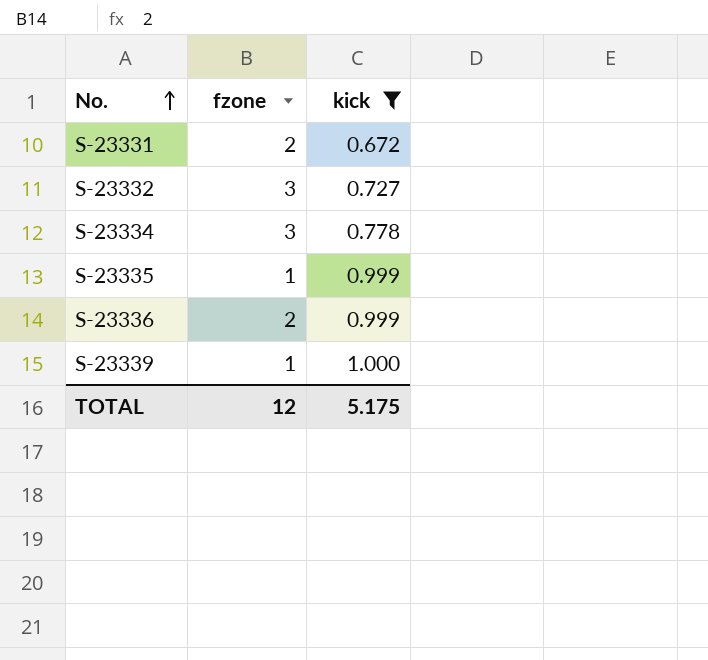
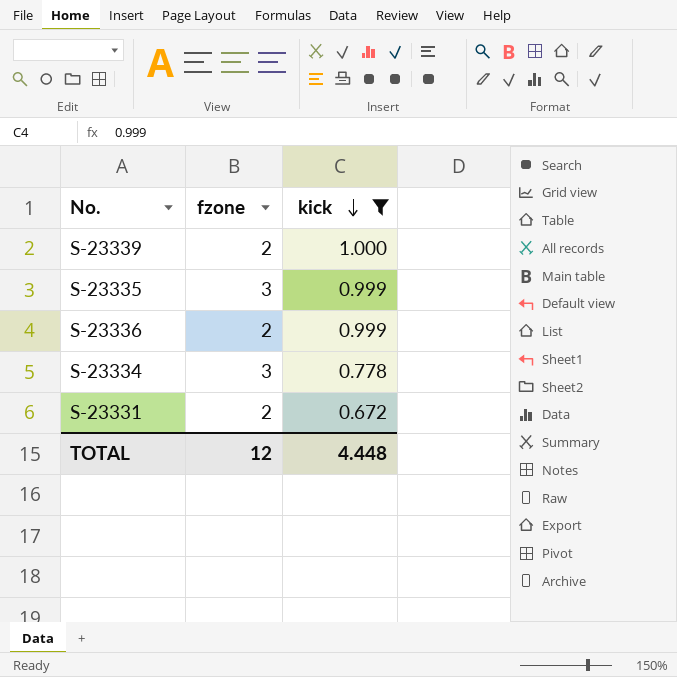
row order: No. ascending -> kick descending
row S-23332: 3 | 0.727 -> none
S-23339 | fzone: 1 -> 2
S-23335 | fzone: 1 -> 3
TOTAL | kick: 5.175 -> 4.448

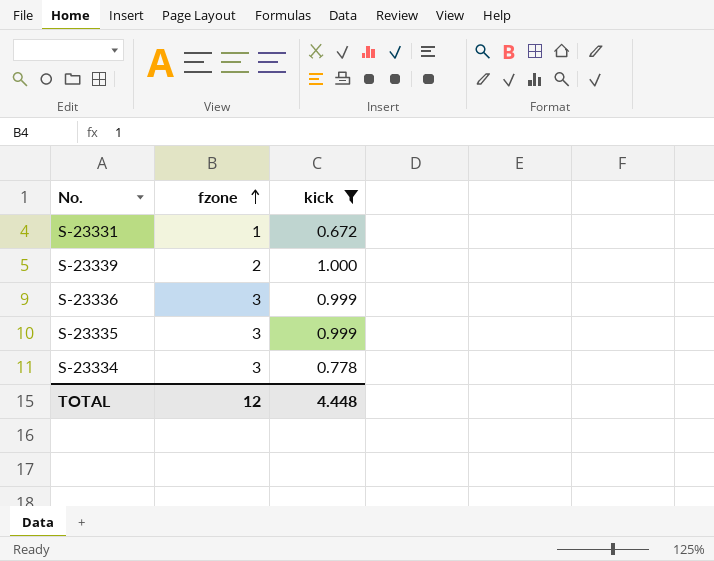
row order: kick descending -> fzone ascending
S-23331 | fzone: 2 -> 1
S-23336 | fzone: 2 -> 3

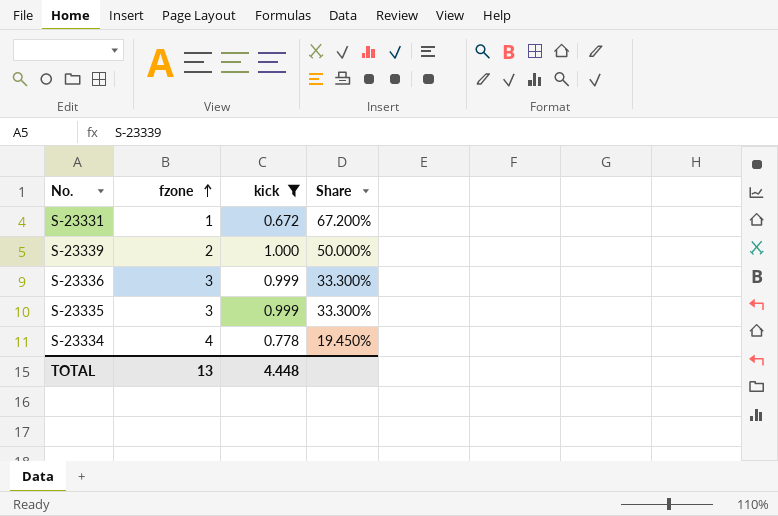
column Share | formula: none -> [kick] / [fzone]
S-23334 | fzone: 3 -> 4
TOTAL | fzone: 12 -> 13

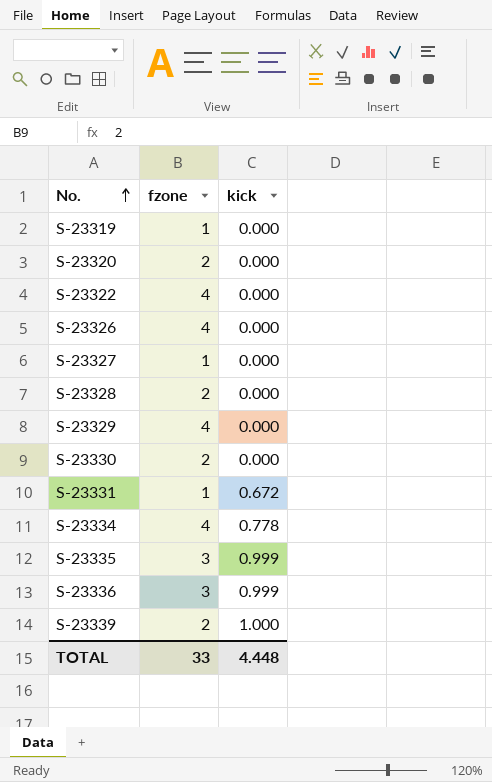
filter: kick != 0.000 -> none
row order: fzone ascending -> No. ascending
column Share | formula: [kick] / [fzone] -> none
TOTAL | fzone: 13 -> 33

